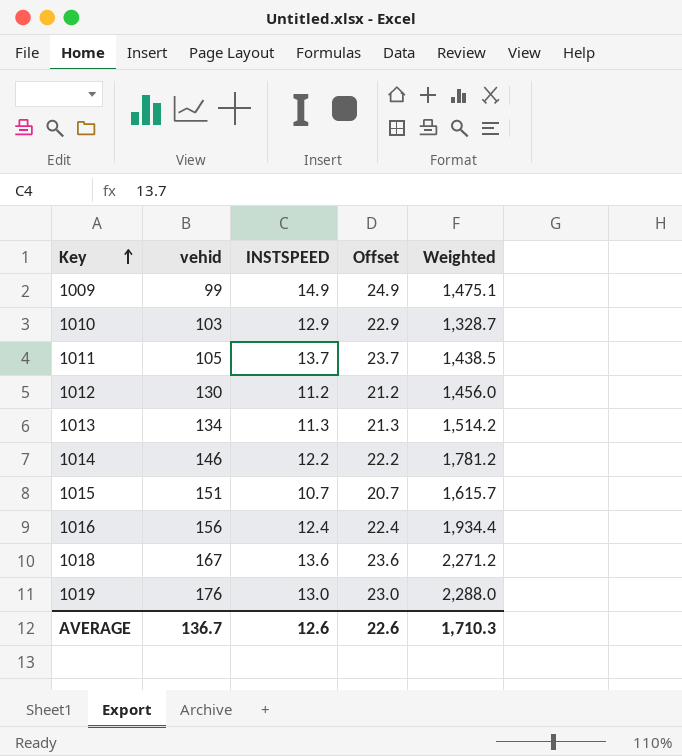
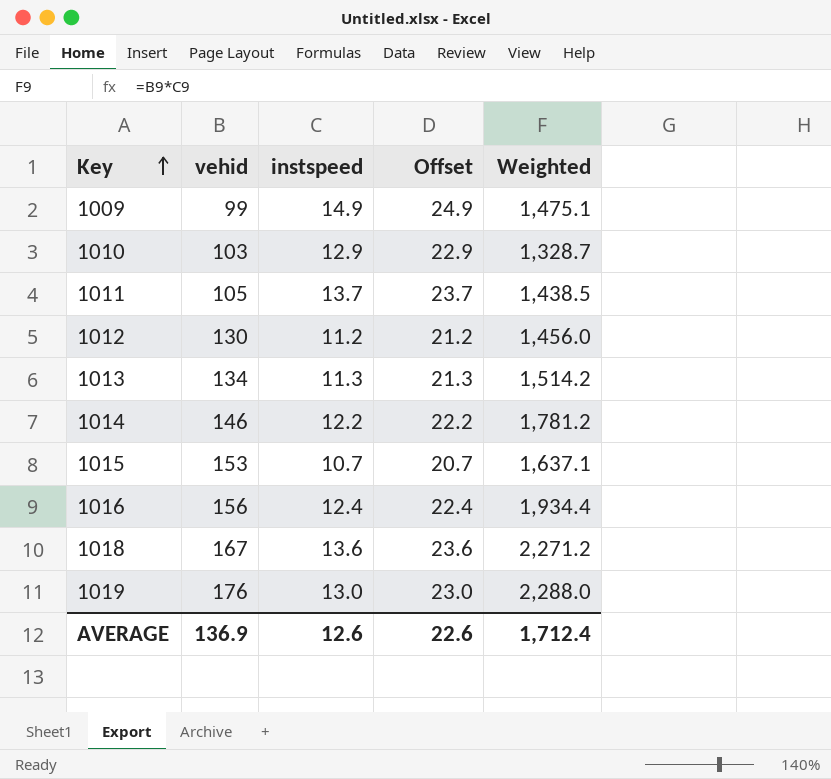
column name: INSTSPEED -> instspeed
1015 | vehid: 151 -> 153
1015 | Weighted: 1,615.7 -> 1,637.1
AVERAGE | vehid: 136.7 -> 136.9
AVERAGE | Weighted: 1,710.3 -> 1,712.4

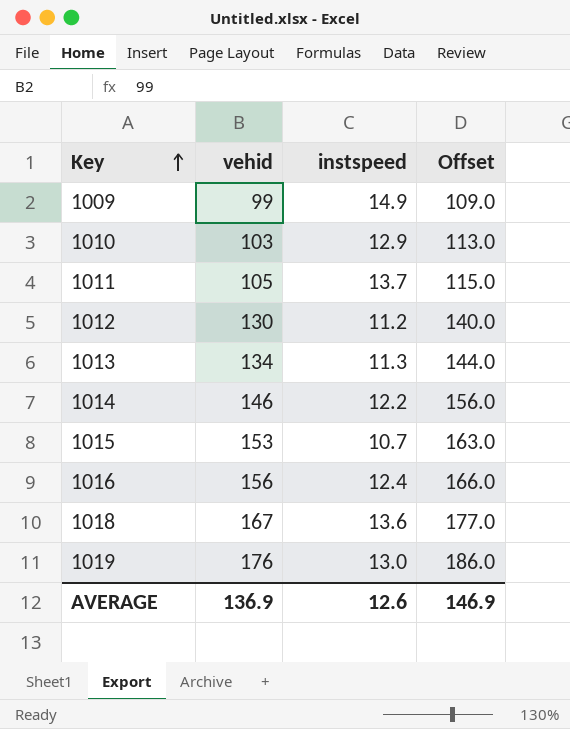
column Weighted | formula: [vehid] * [instspeed] -> none
column Offset | formula: [instspeed] + 10 -> [vehid] + 10
AVERAGE | Offset: 22.6 -> 146.9

